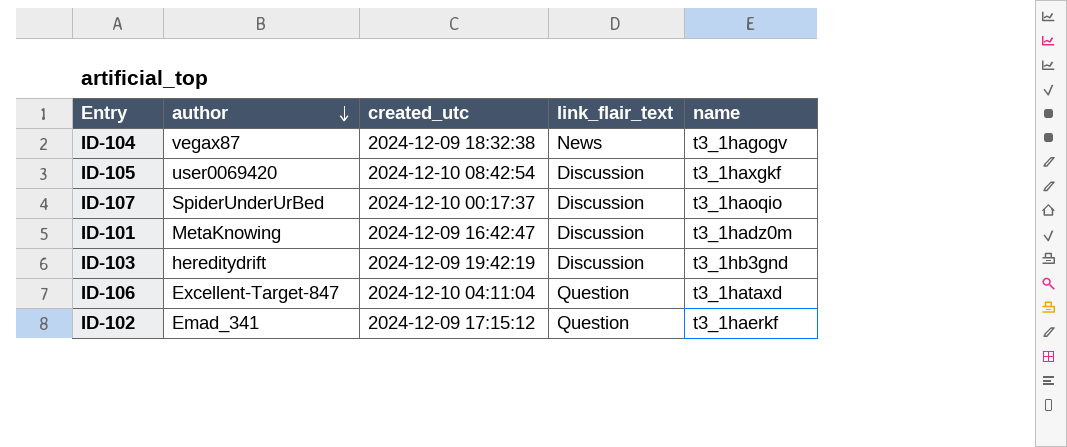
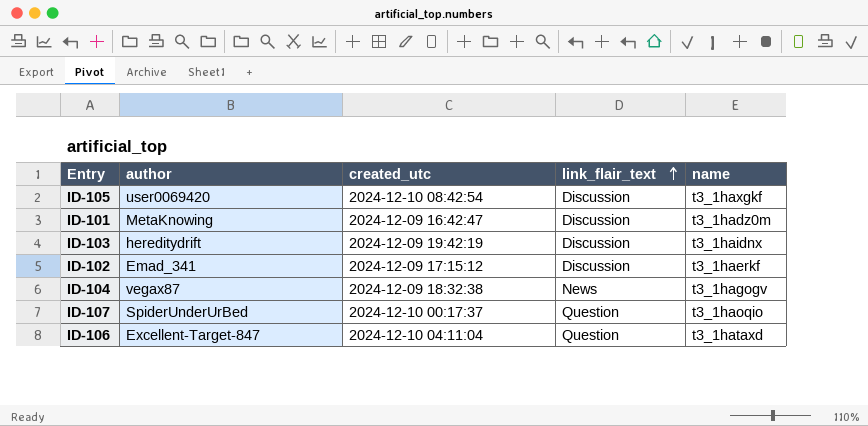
row order: author descending -> link_flair_text ascending
ID-103 | name: t3_1hb3gnd -> t3_1haidnx
ID-102 | link_flair_text: Question -> Discussion
ID-107 | link_flair_text: Discussion -> Question

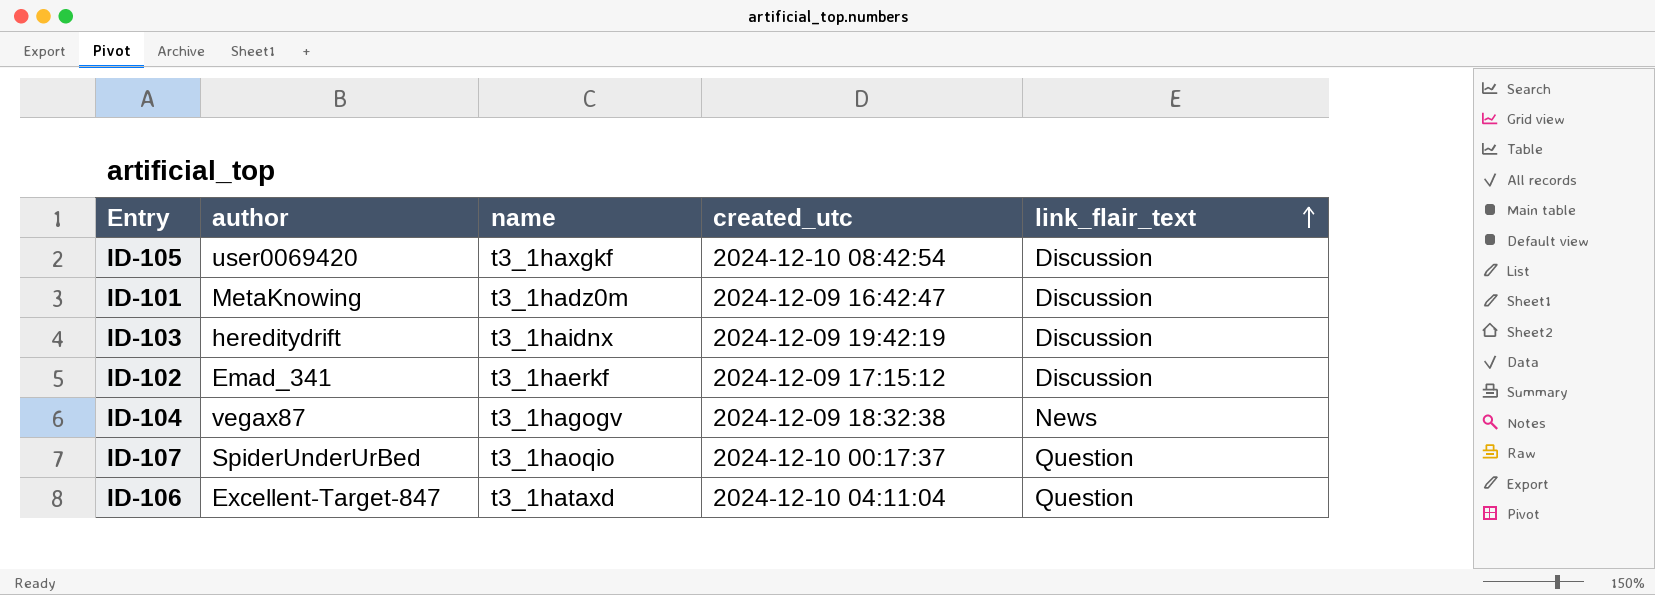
column name | position: 5 -> 3

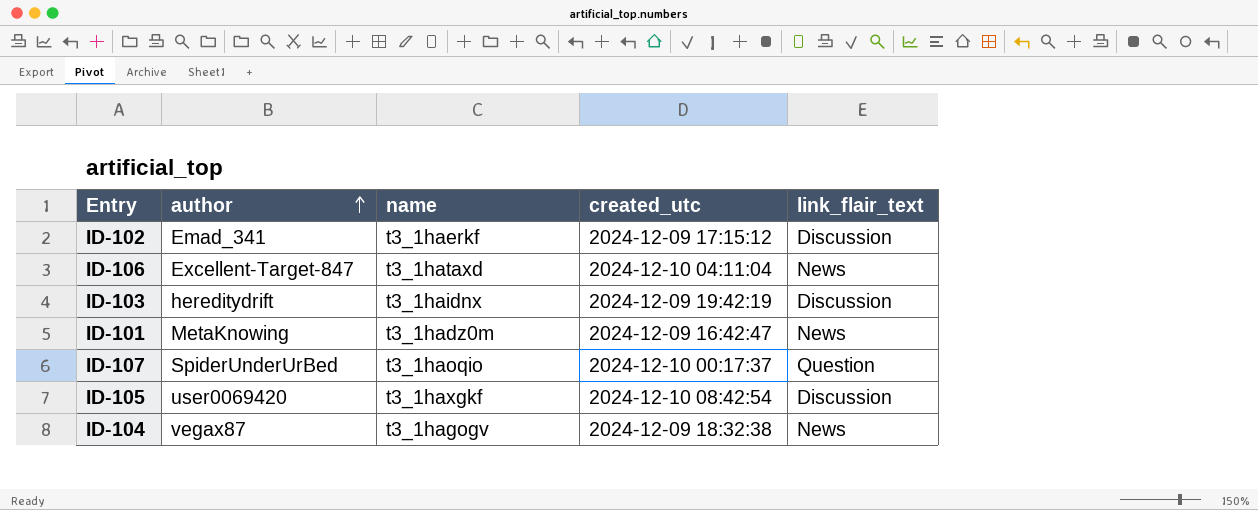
row order: link_flair_text ascending -> author ascending
ID-106 | link_flair_text: Question -> News
ID-101 | link_flair_text: Discussion -> News

